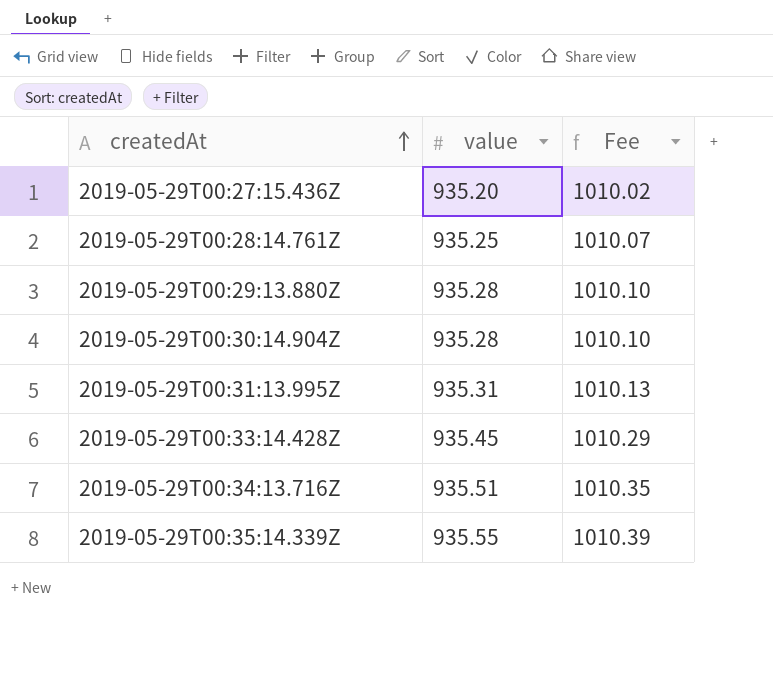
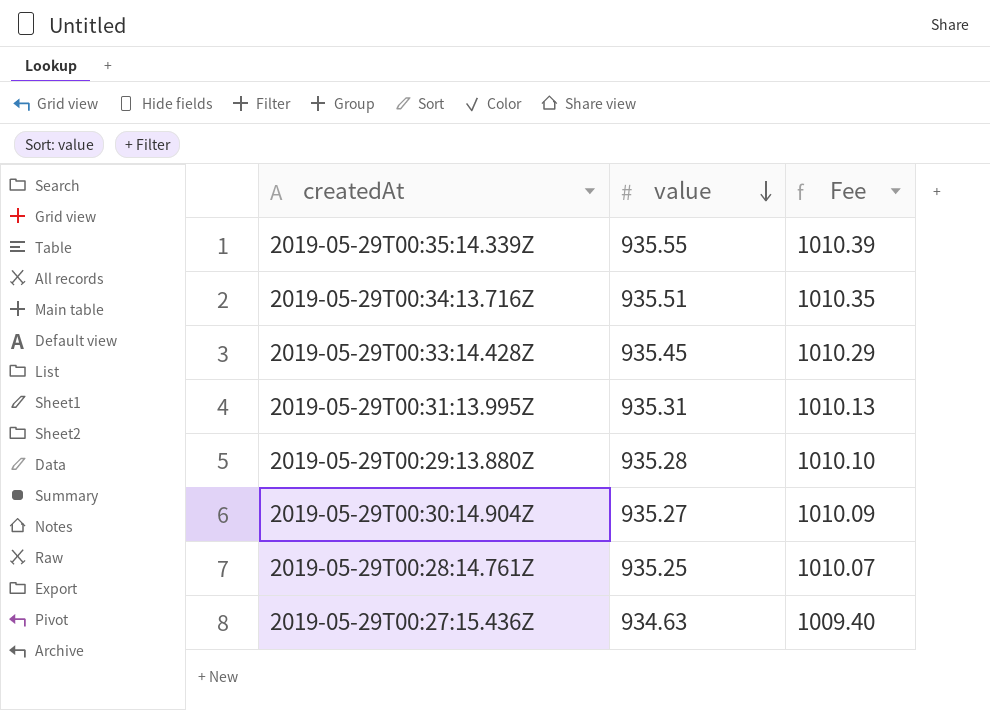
row order: createdAt ascending -> value descending
2019-05-29T00:30:14.904Z | value: 935.28 -> 935.27
2019-05-29T00:30:14.904Z | Fee: 1010.10 -> 1010.09
2019-05-29T00:27:15.436Z | value: 935.20 -> 934.63
2019-05-29T00:27:15.436Z | Fee: 1010.02 -> 1009.40

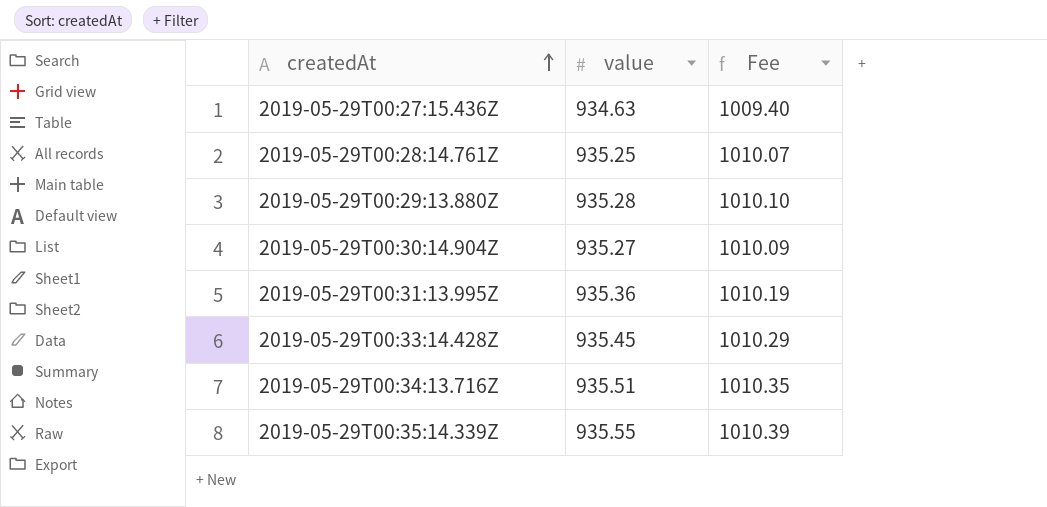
row order: value descending -> createdAt ascending
2019-05-29T00:31:13.995Z | value: 935.31 -> 935.36
2019-05-29T00:31:13.995Z | Fee: 1010.13 -> 1010.19

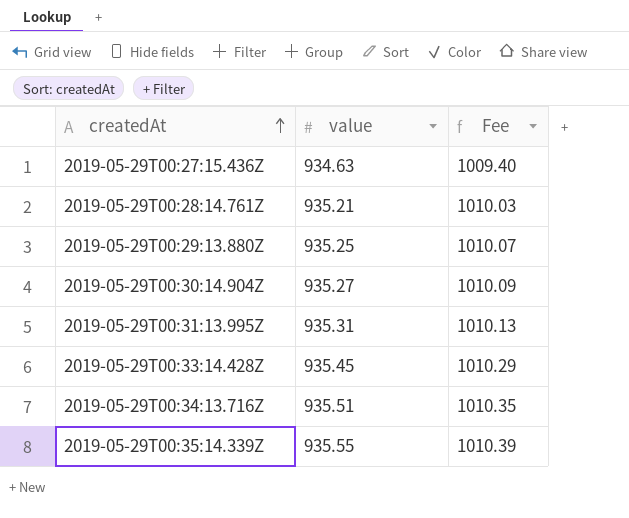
2019-05-29T00:28:14.761Z | value: 935.25 -> 935.21
2019-05-29T00:28:14.761Z | Fee: 1010.07 -> 1010.03
2019-05-29T00:29:13.880Z | value: 935.28 -> 935.25
2019-05-29T00:29:13.880Z | Fee: 1010.10 -> 1010.07
2019-05-29T00:31:13.995Z | value: 935.36 -> 935.31
2019-05-29T00:31:13.995Z | Fee: 1010.19 -> 1010.13

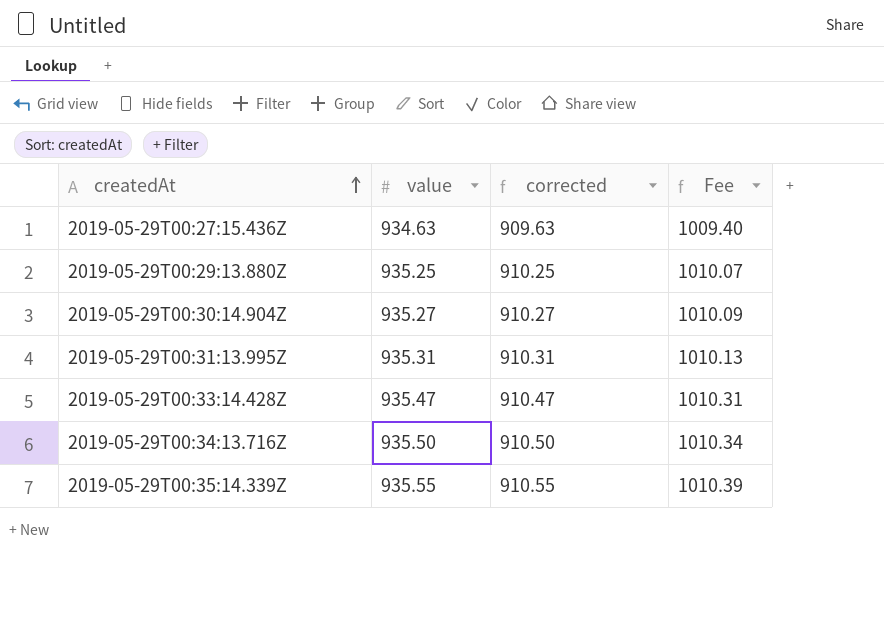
column corrected | formula: none -> [value] - 25
row 2019-05-29T00:28:14.761Z: 935.21 | 1010.03 -> none
2019-05-29T00:33:14.428Z | value: 935.45 -> 935.47
2019-05-29T00:33:14.428Z | Fee: 1010.29 -> 1010.31
2019-05-29T00:34:13.716Z | value: 935.51 -> 935.50
2019-05-29T00:34:13.716Z | Fee: 1010.35 -> 1010.34

